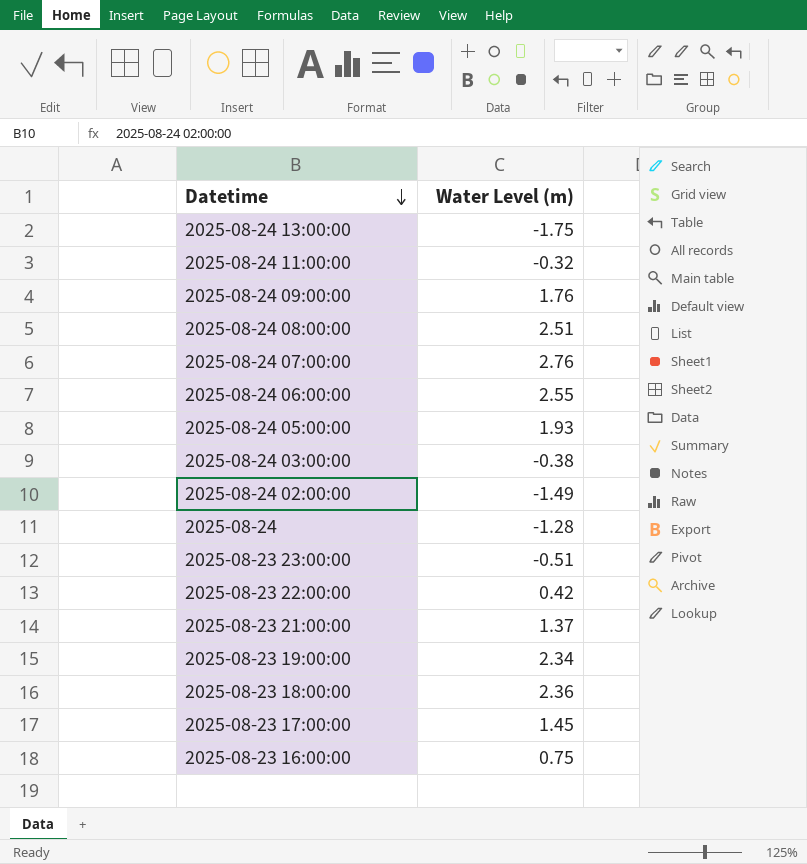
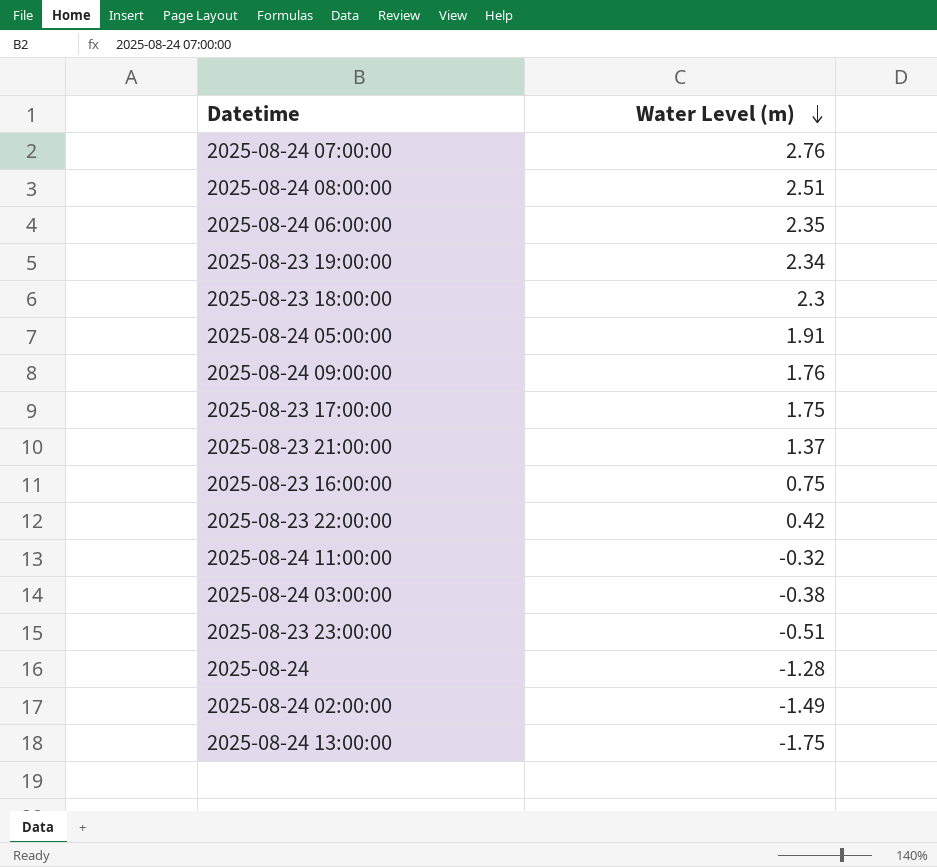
row order: Datetime descending -> Water Level (m) descending
2025-08-24 06:00:00 | Water Level (m): 2.55 -> 2.35
2025-08-23 18:00:00 | Water Level (m): 2.36 -> 2.3
2025-08-24 05:00:00 | Water Level (m): 1.93 -> 1.91
2025-08-23 17:00:00 | Water Level (m): 1.45 -> 1.75

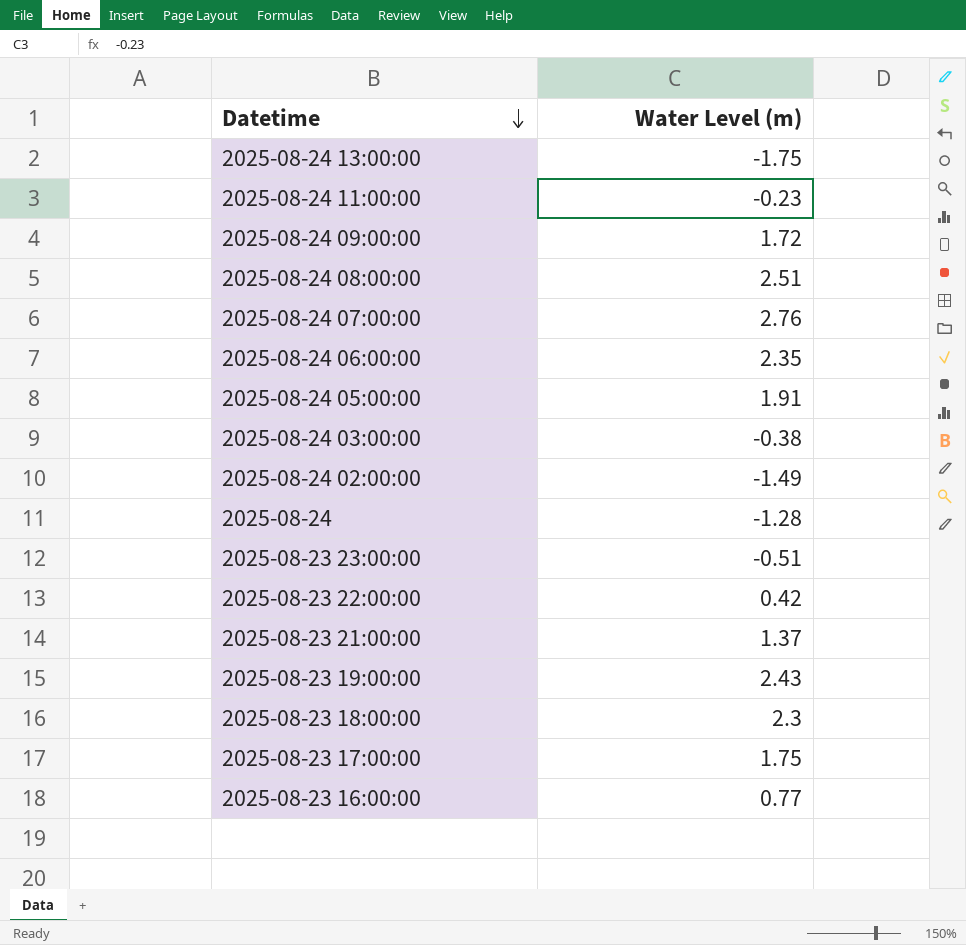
row order: Water Level (m) descending -> Datetime descending
2025-08-24 11:00:00 | Water Level (m): -0.32 -> -0.23
2025-08-24 09:00:00 | Water Level (m): 1.76 -> 1.72
2025-08-23 19:00:00 | Water Level (m): 2.34 -> 2.43
2025-08-23 16:00:00 | Water Level (m): 0.75 -> 0.77

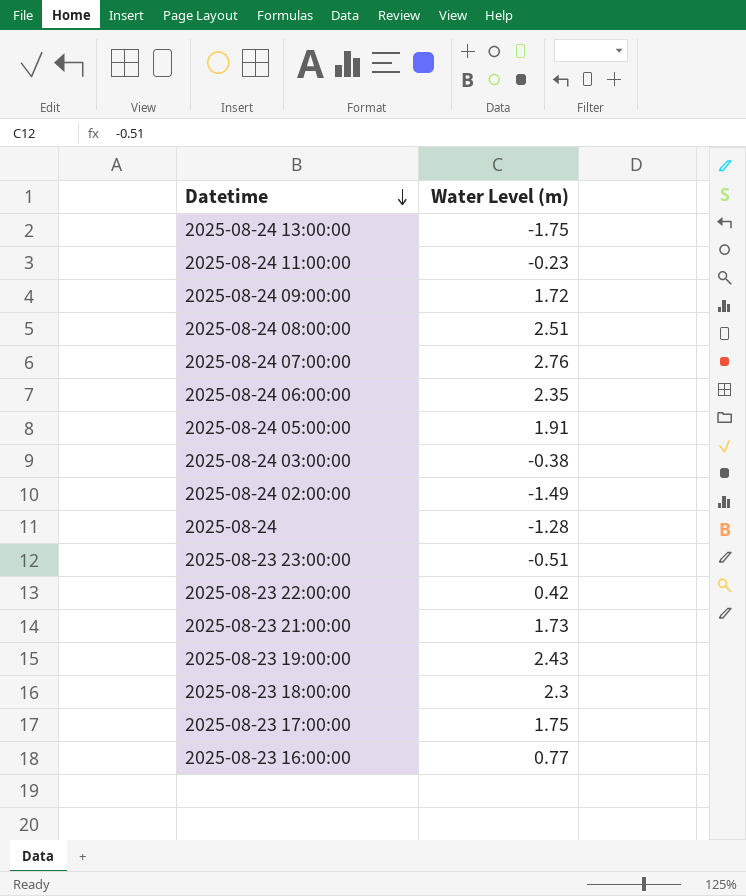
2025-08-23 21:00:00 | Water Level (m): 1.37 -> 1.73

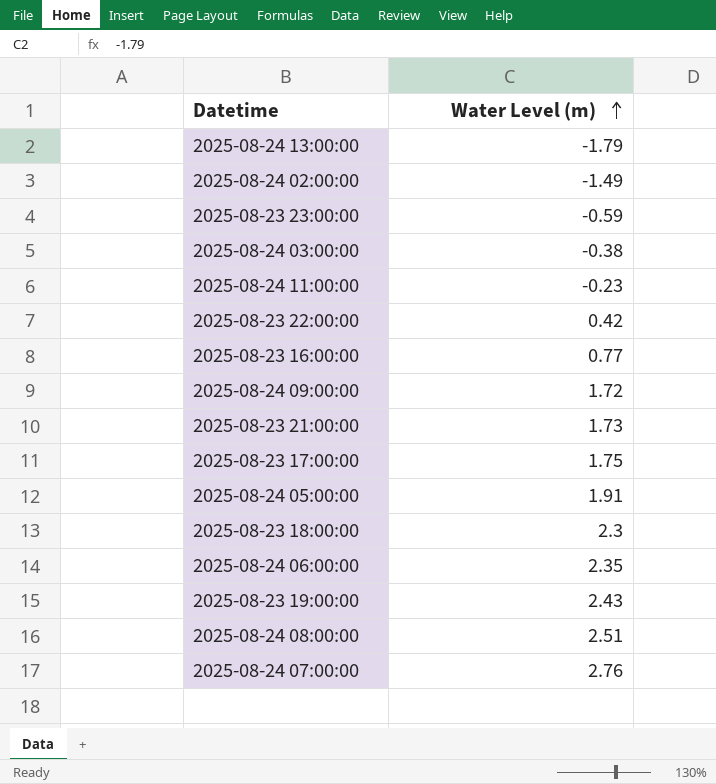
row order: Datetime descending -> Water Level (m) ascending
row 2025-08-24: -1.28 -> none
2025-08-24 13:00:00 | Water Level (m): -1.75 -> -1.79
2025-08-23 23:00:00 | Water Level (m): -0.51 -> -0.59

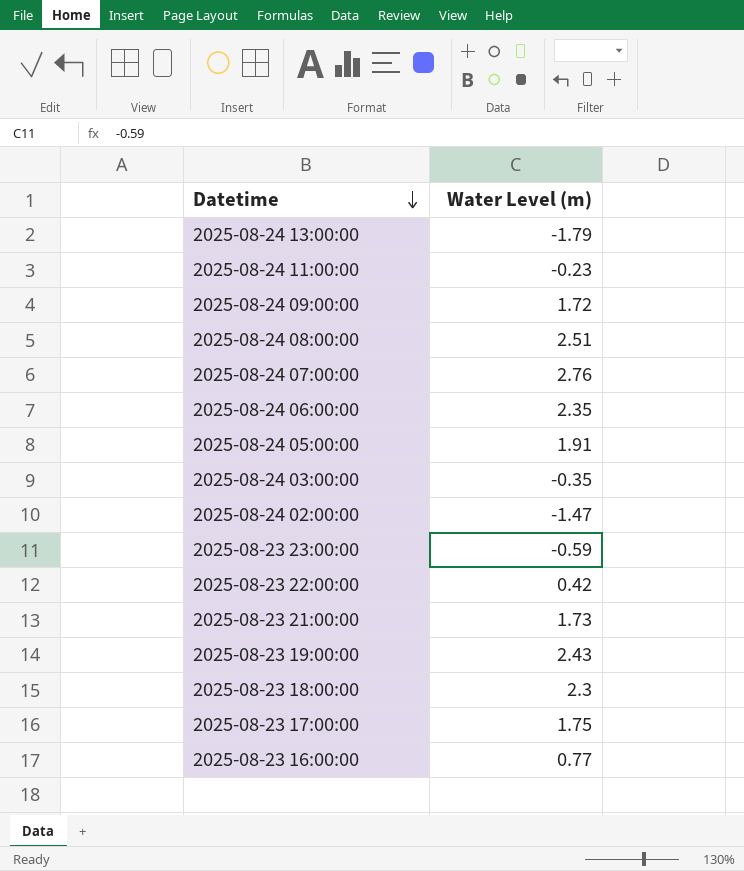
row order: Water Level (m) ascending -> Datetime descending
2025-08-24 03:00:00 | Water Level (m): -0.38 -> -0.35
2025-08-24 02:00:00 | Water Level (m): -1.49 -> -1.47

